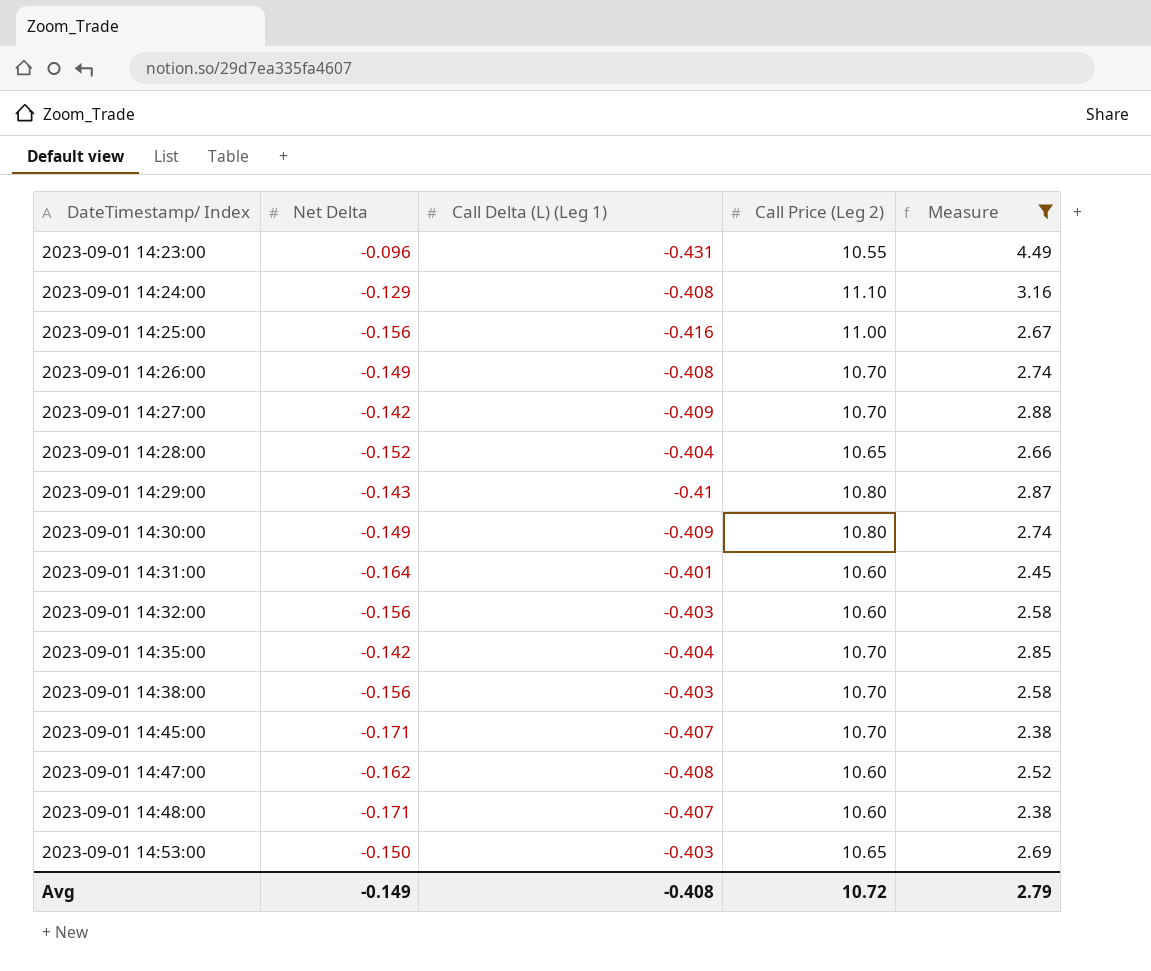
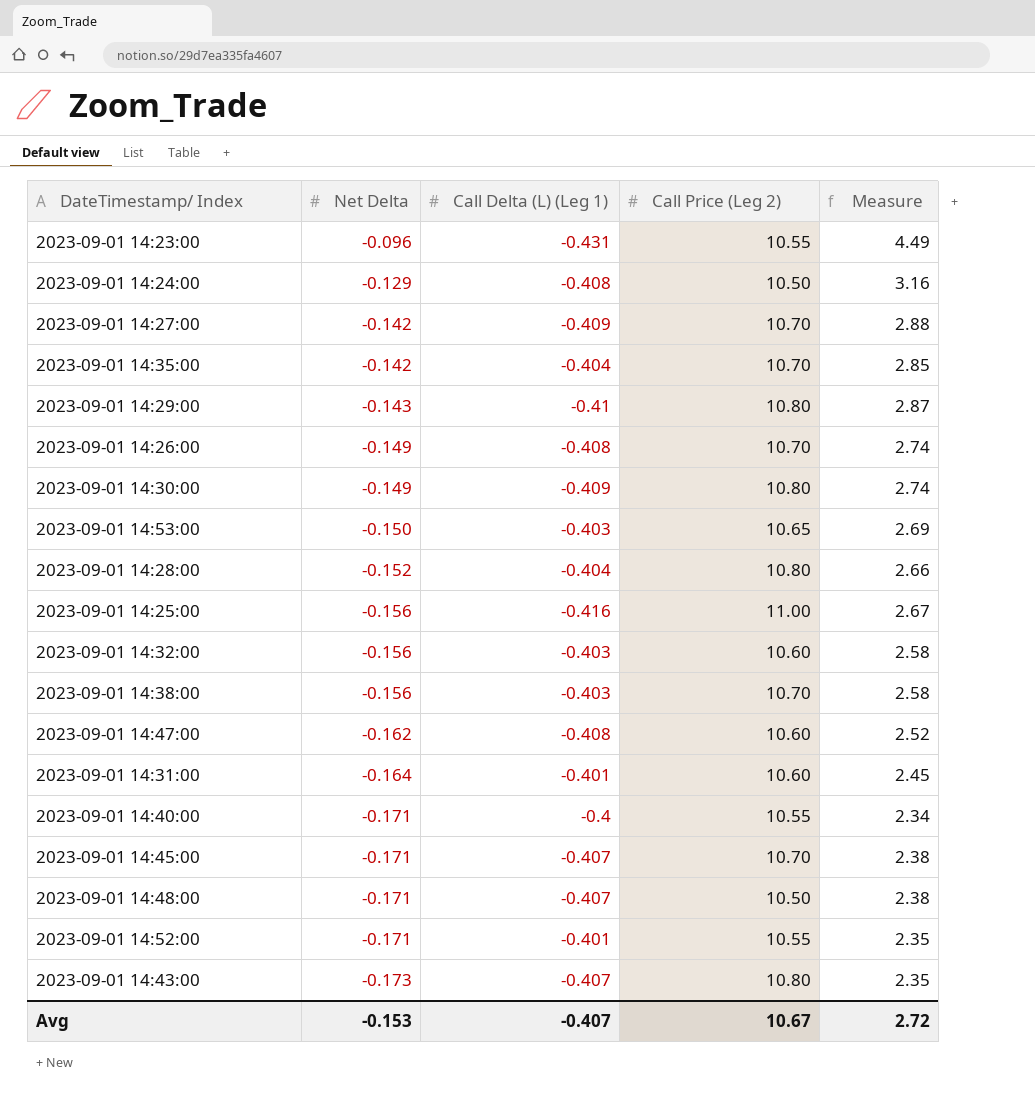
filter: Measure >= 2.38 -> none
row order: DateTimestamp/ Index ascending -> Net Delta descending
2023-09-01 14:24:00 | Call Price (Leg 2): 11.10 -> 10.50
2023-09-01 14:28:00 | Call Price (Leg 2): 10.65 -> 10.80
2023-09-01 14:48:00 | Call Price (Leg 2): 10.60 -> 10.50
Avg | Net Delta: -0.149 -> -0.153
Avg | Call Delta (L) (Leg 1): -0.408 -> -0.407
Avg | Call Price (Leg 2): 10.72 -> 10.67
Avg | Measure: 2.79 -> 2.72

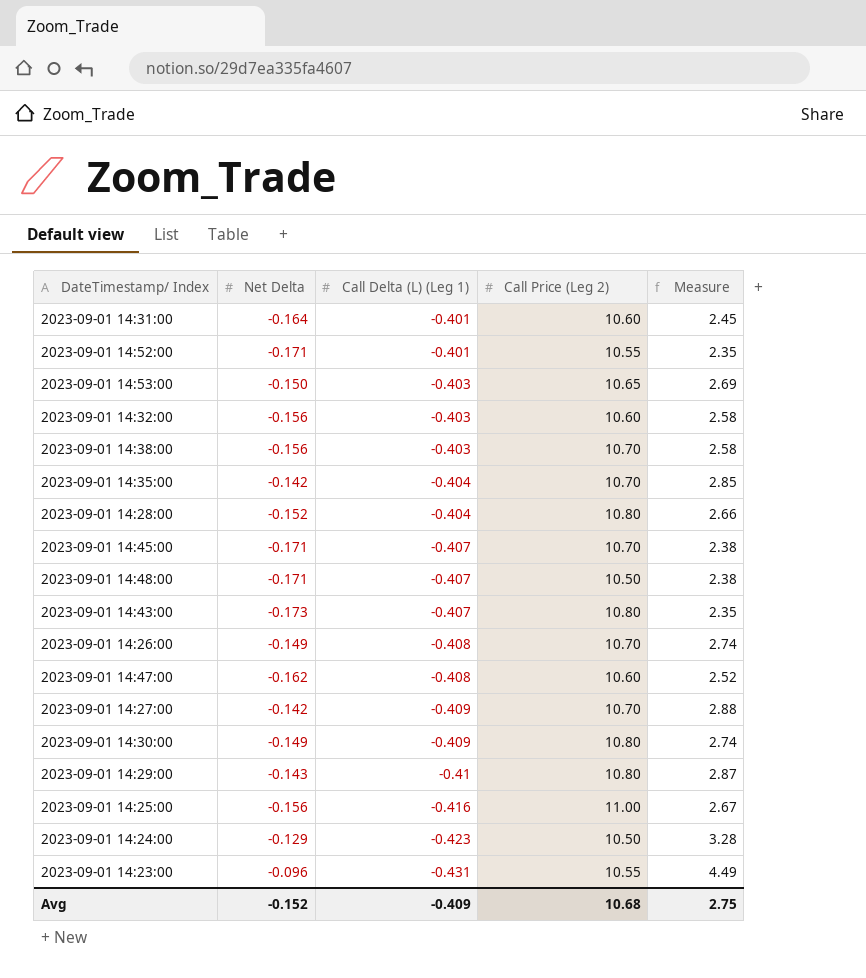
row order: Net Delta descending -> Call Delta (L) (Leg 1) descending
row 2023-09-01 14:40:00: -0.171 | -0.4 | 10.55 | 2.34 -> none
2023-09-01 14:24:00 | Call Delta (L) (Leg 1): -0.408 -> -0.423
2023-09-01 14:24:00 | Measure: 3.16 -> 3.28
Avg | Net Delta: -0.153 -> -0.152
Avg | Call Delta (L) (Leg 1): -0.407 -> -0.409
Avg | Call Price (Leg 2): 10.67 -> 10.68
Avg | Measure: 2.72 -> 2.75

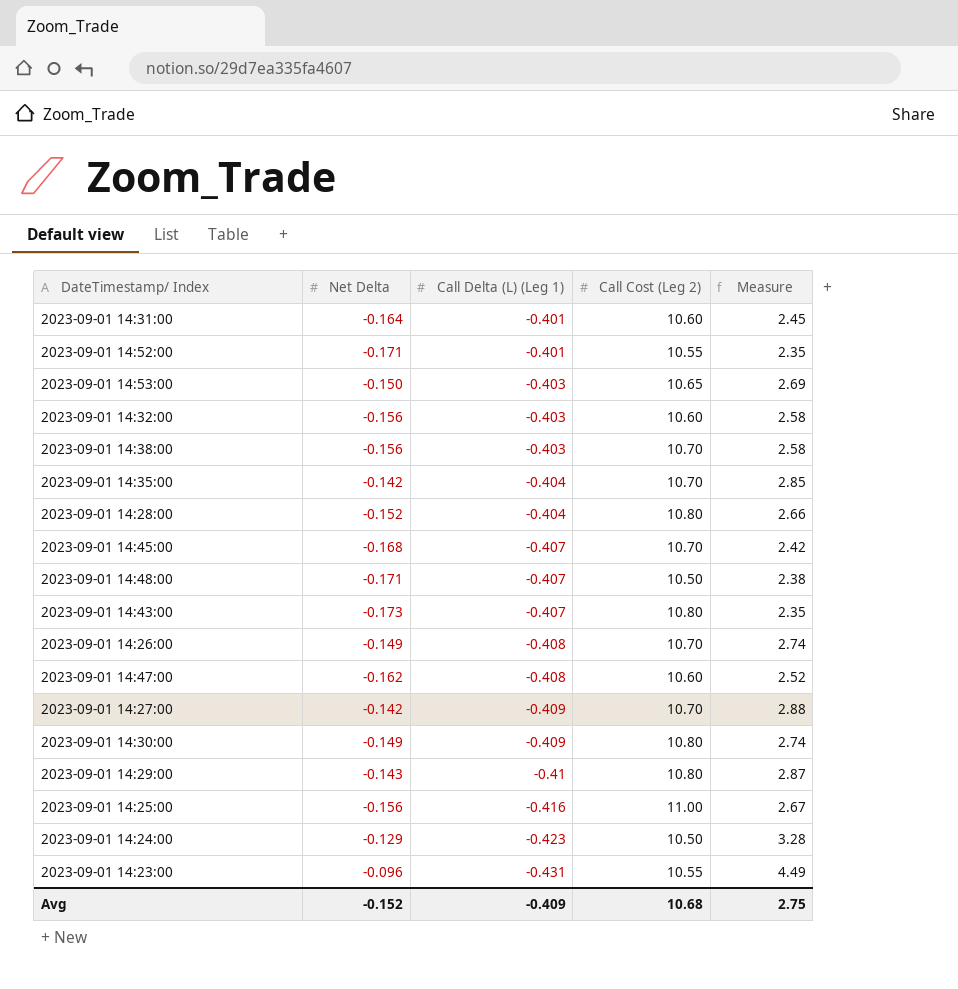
column name: Call Price (Leg 2) -> Call Cost (Leg 2)
2023-09-01 14:45:00 | Net Delta: -0.171 -> -0.168
2023-09-01 14:45:00 | Measure: 2.38 -> 2.42

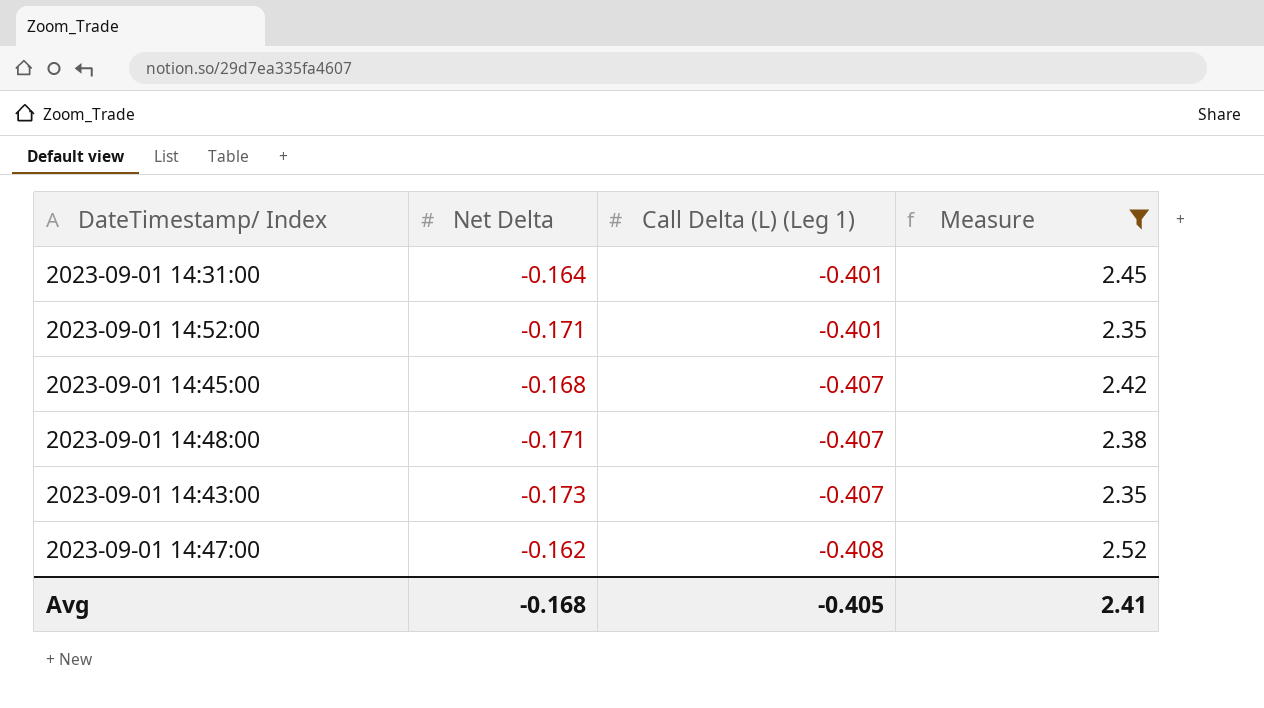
filter: none -> Measure <= 2.52
column Call Cost (Leg 2) | position: 4 -> none
Avg | Net Delta: -0.152 -> -0.168
Avg | Call Delta (L) (Leg 1): -0.409 -> -0.405
Avg | Measure: 2.75 -> 2.41

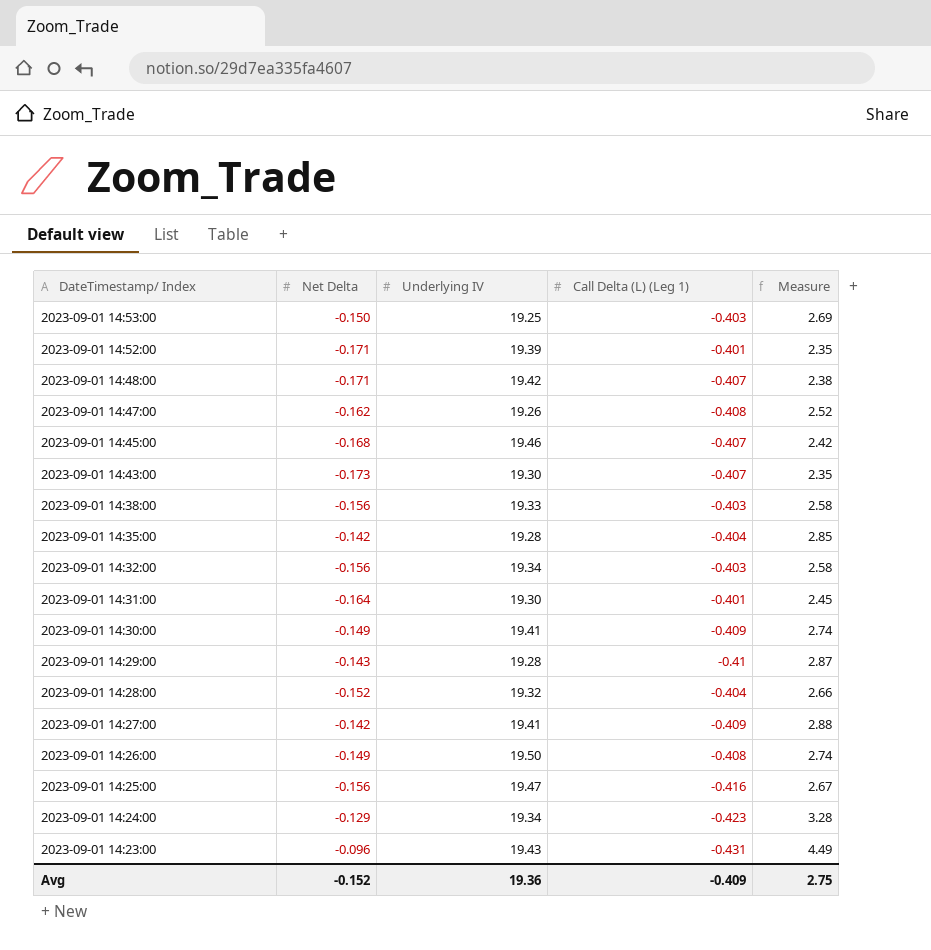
filter: Measure <= 2.52 -> none
row order: Call Delta (L) (Leg 1) descending -> DateTimestamp/ Index descending
column Underlying IV | position: none -> 3
Avg | Net Delta: -0.168 -> -0.152
Avg | Call Delta (L) (Leg 1): -0.405 -> -0.409
Avg | Measure: 2.41 -> 2.75

